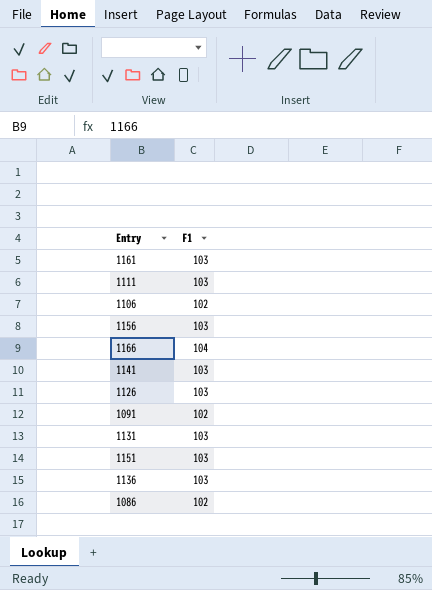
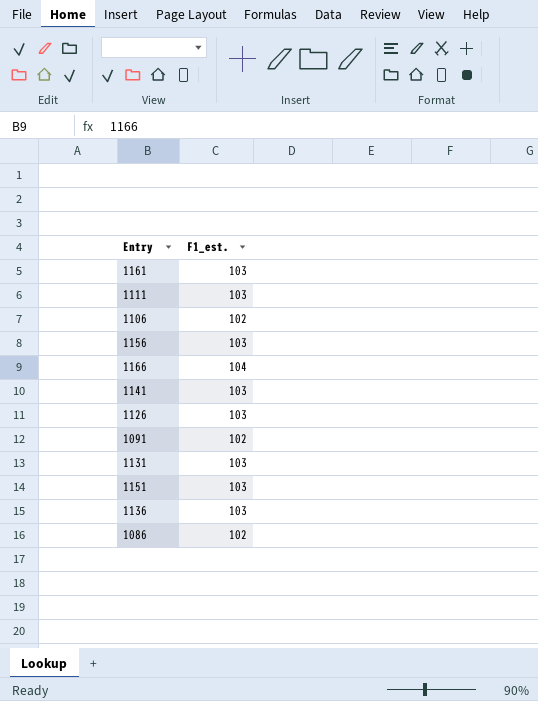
column name: F1 -> F1_est.

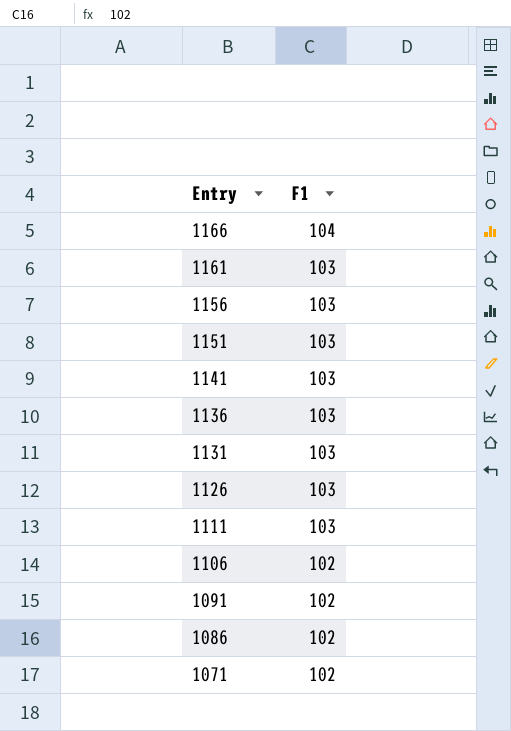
row order: none -> Entry descending
column name: F1_est. -> F1
row 1071: none -> 102

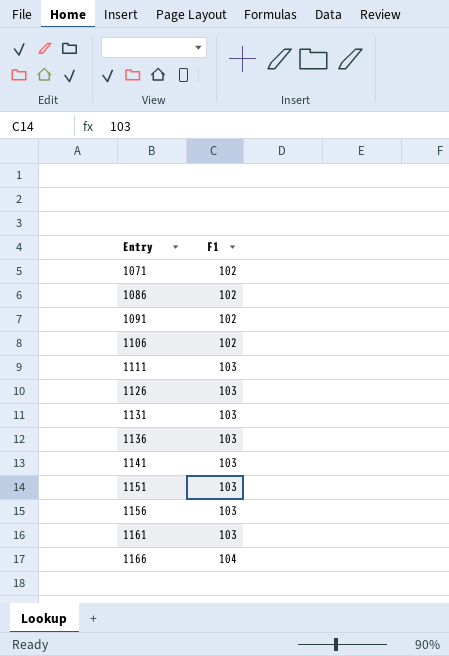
row order: Entry descending -> Entry ascending

